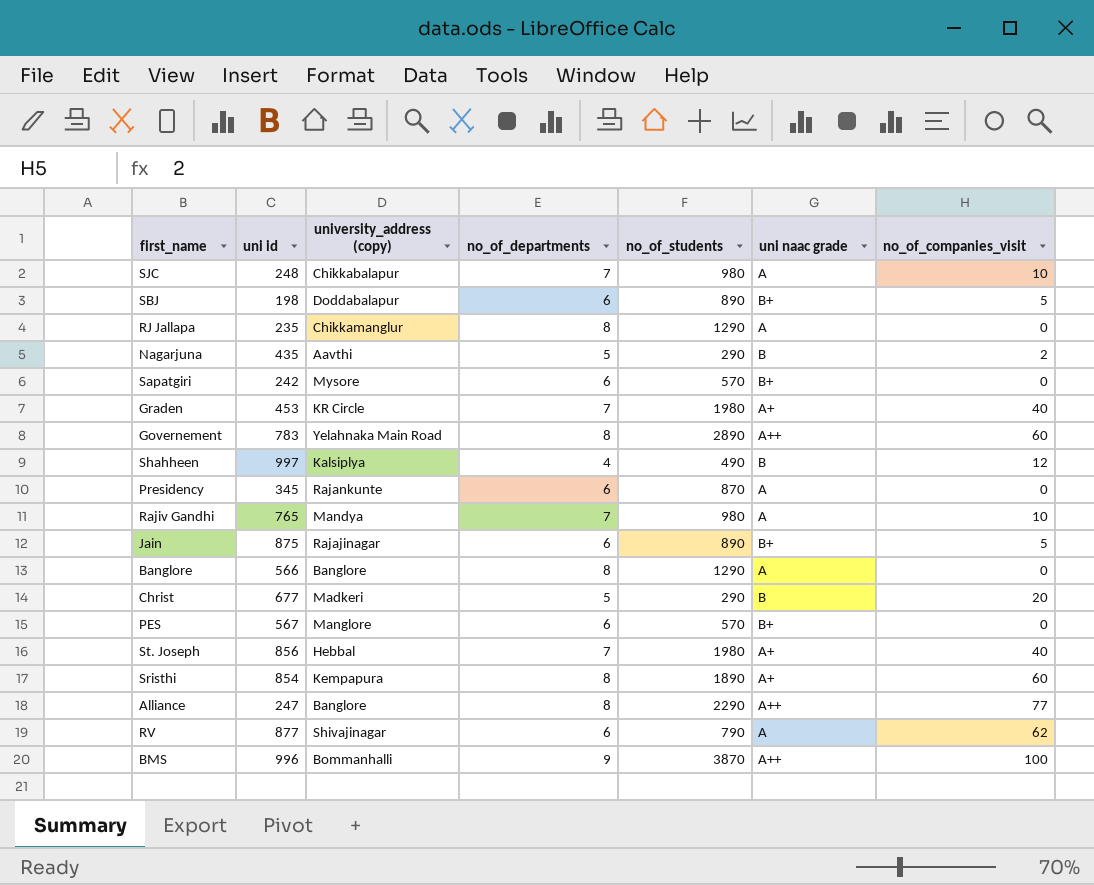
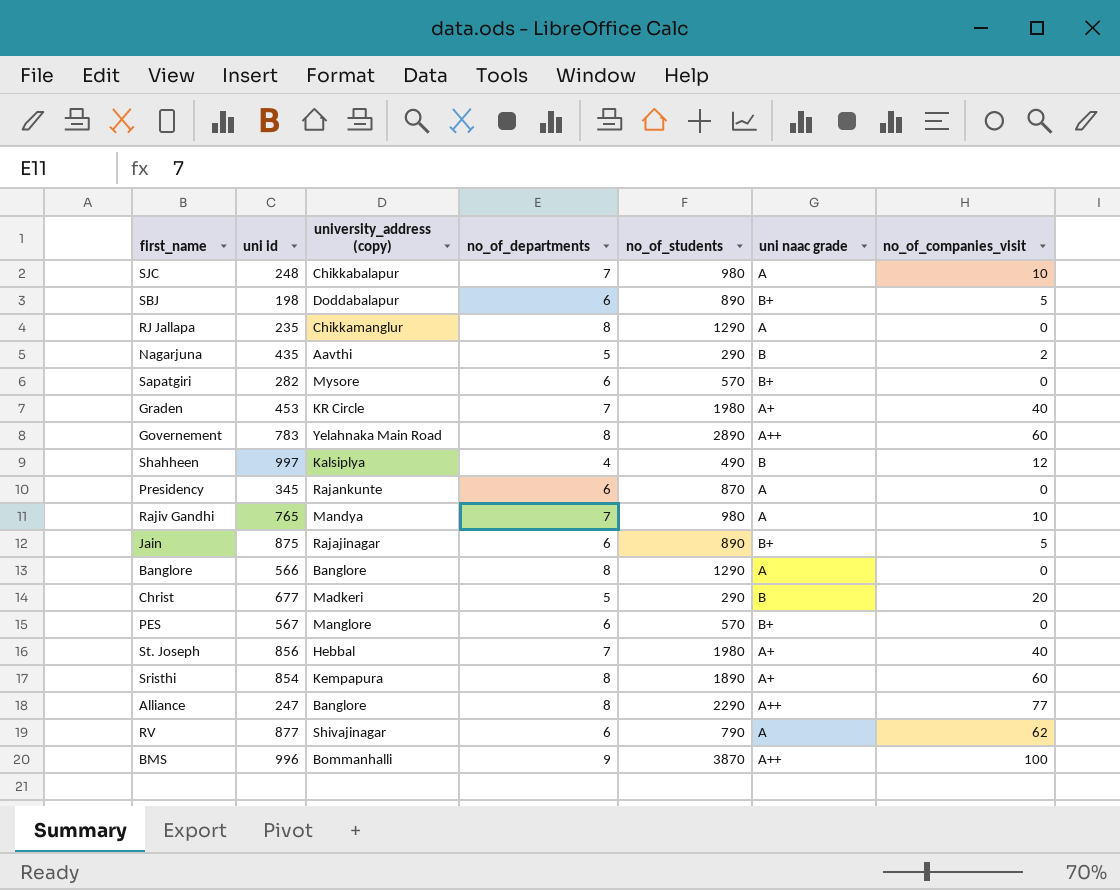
Sapatgiri | uni id: 242 -> 282

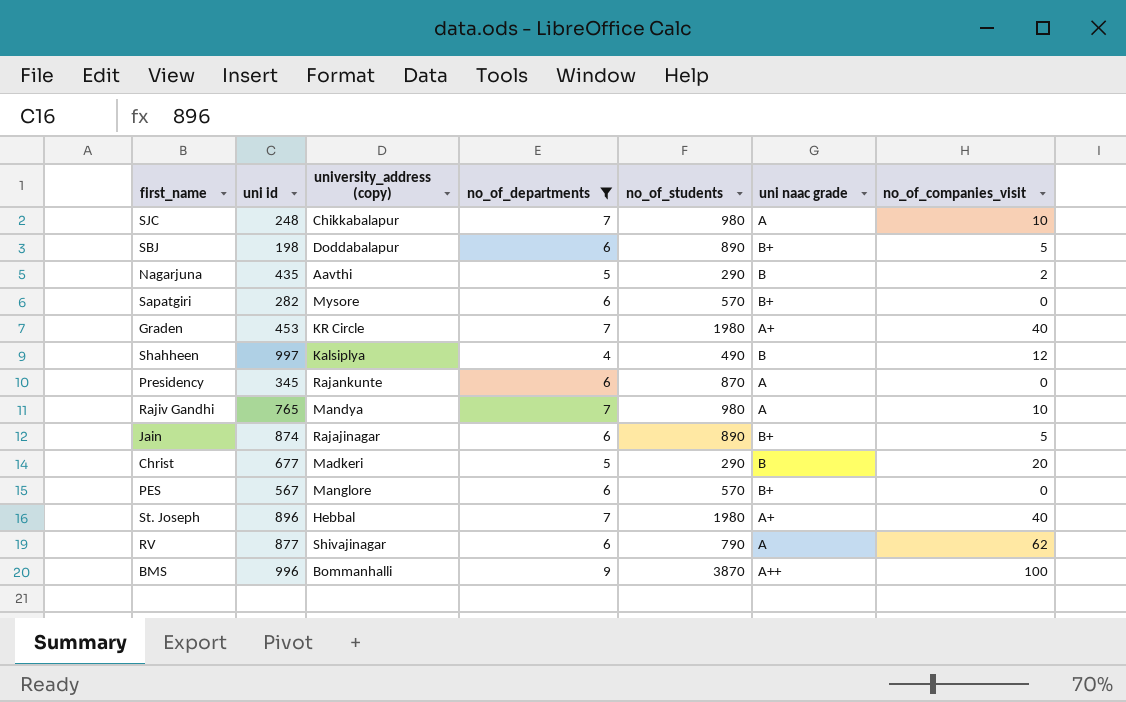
filter: none -> no_of_departments != 8
Jain | uni id: 875 -> 874
St. Joseph | uni id: 856 -> 896

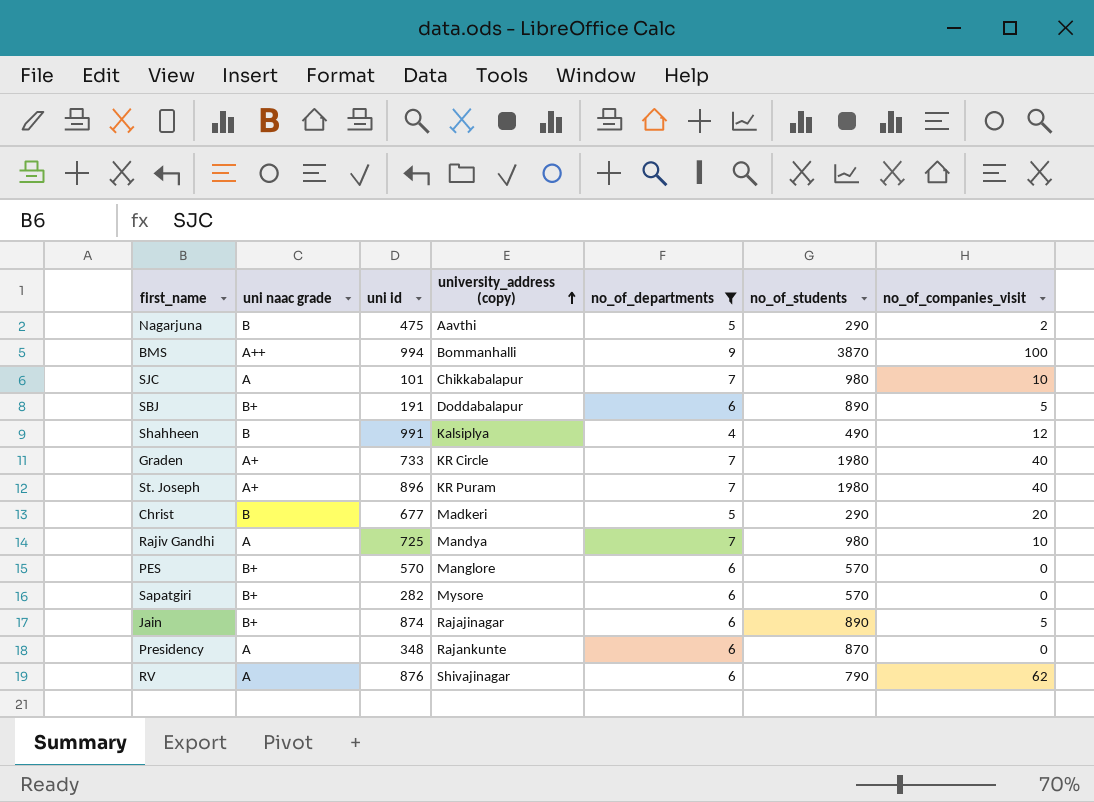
row order: none -> university_address (copy) ascending
column uni naac grade | position: 6 -> 2
Nagarjuna | uni id: 435 -> 475
BMS | uni id: 996 -> 994
SJC | uni id: 248 -> 101
SBJ | uni id: 198 -> 191
Shahheen | uni id: 997 -> 991
Graden | uni id: 453 -> 733
St. Joseph | university_address (copy): Hebbal -> KR Puram
Rajiv Gandhi | uni id: 765 -> 725
PES | uni id: 567 -> 570
Presidency | uni id: 345 -> 348
RV | uni id: 877 -> 876

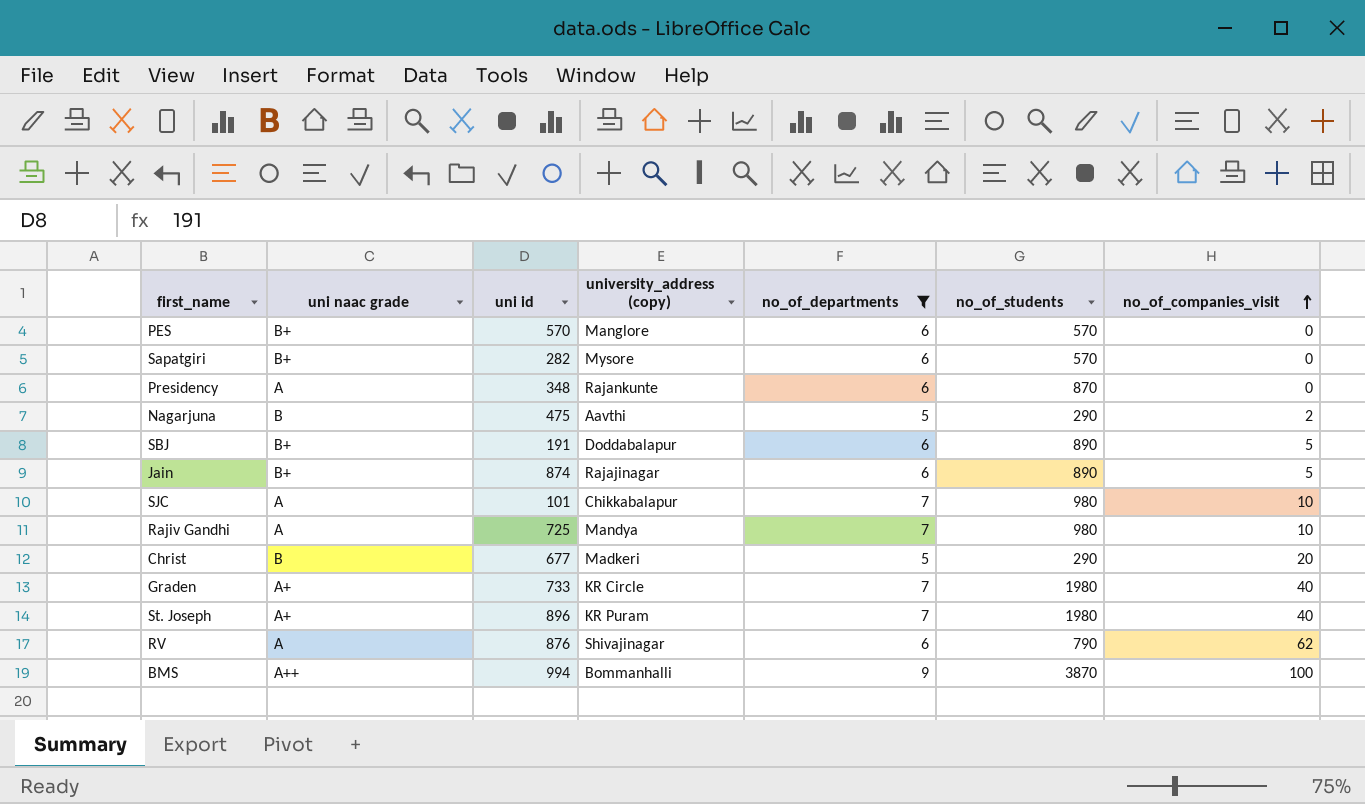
row order: university_address (copy) ascending -> no_of_companies_visit ascending
row Shahheen: B | 991 | Kalsiplya | 4 | 490 | 12 -> none

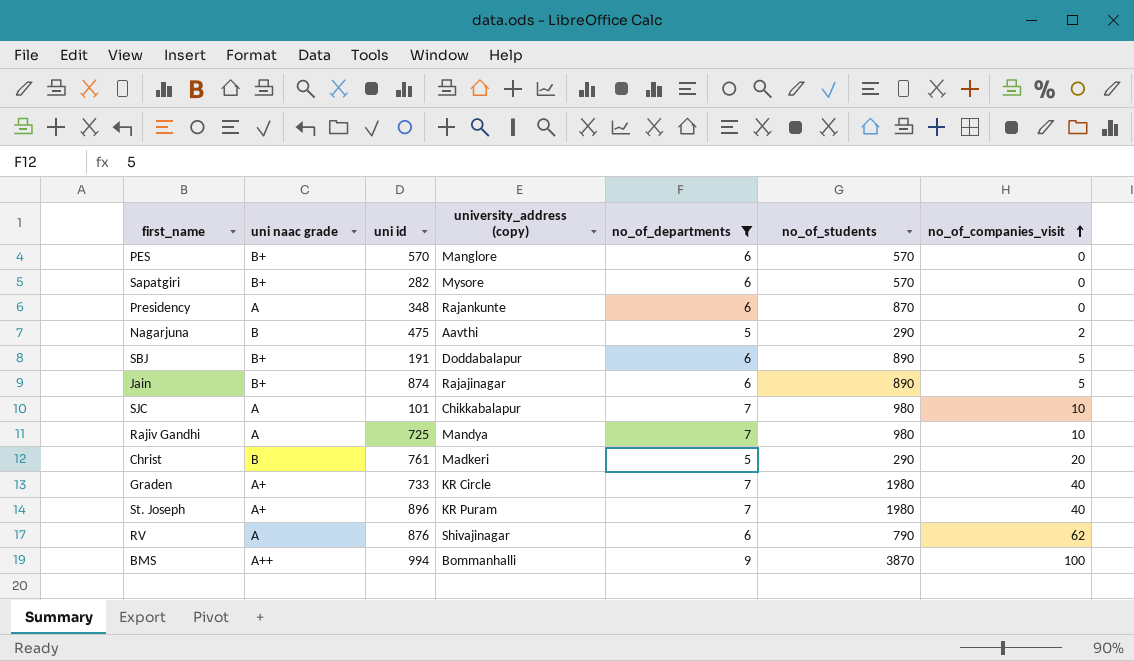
Christ | uni id: 677 -> 761

